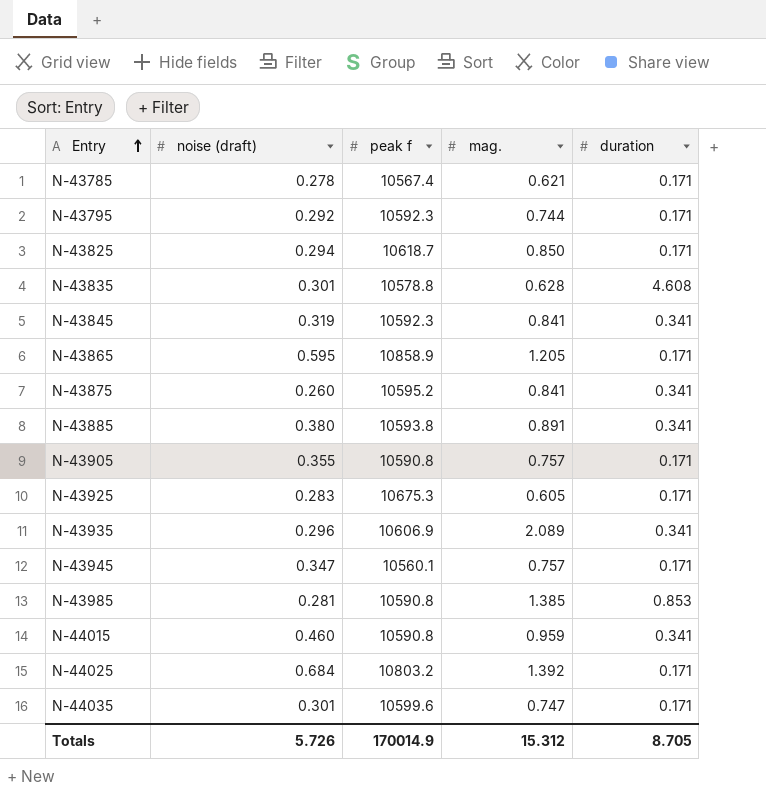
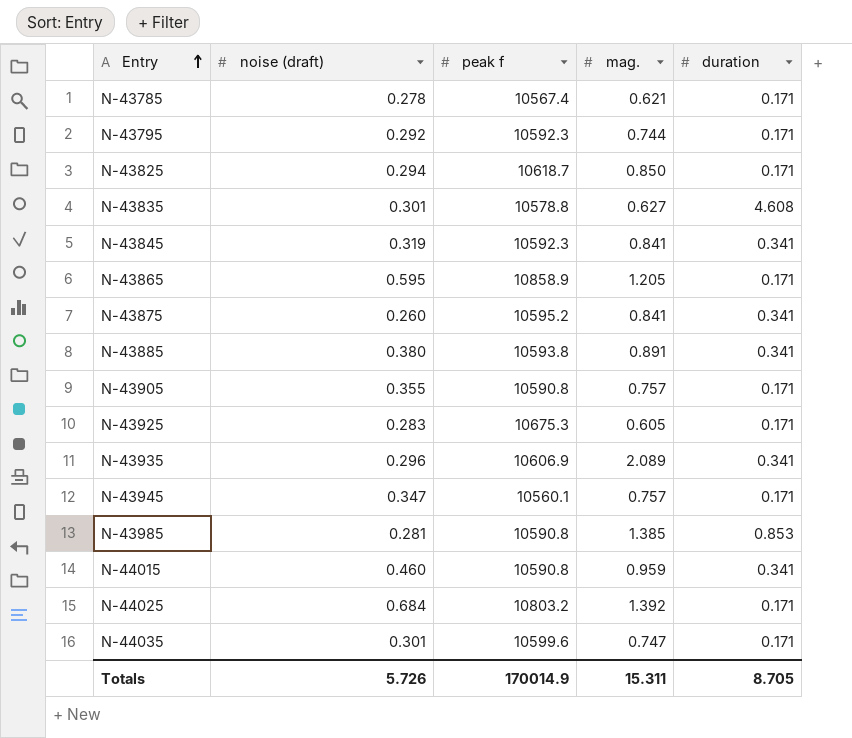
N-43835 | mag.: 0.628 -> 0.627
Totals | mag.: 15.312 -> 15.311

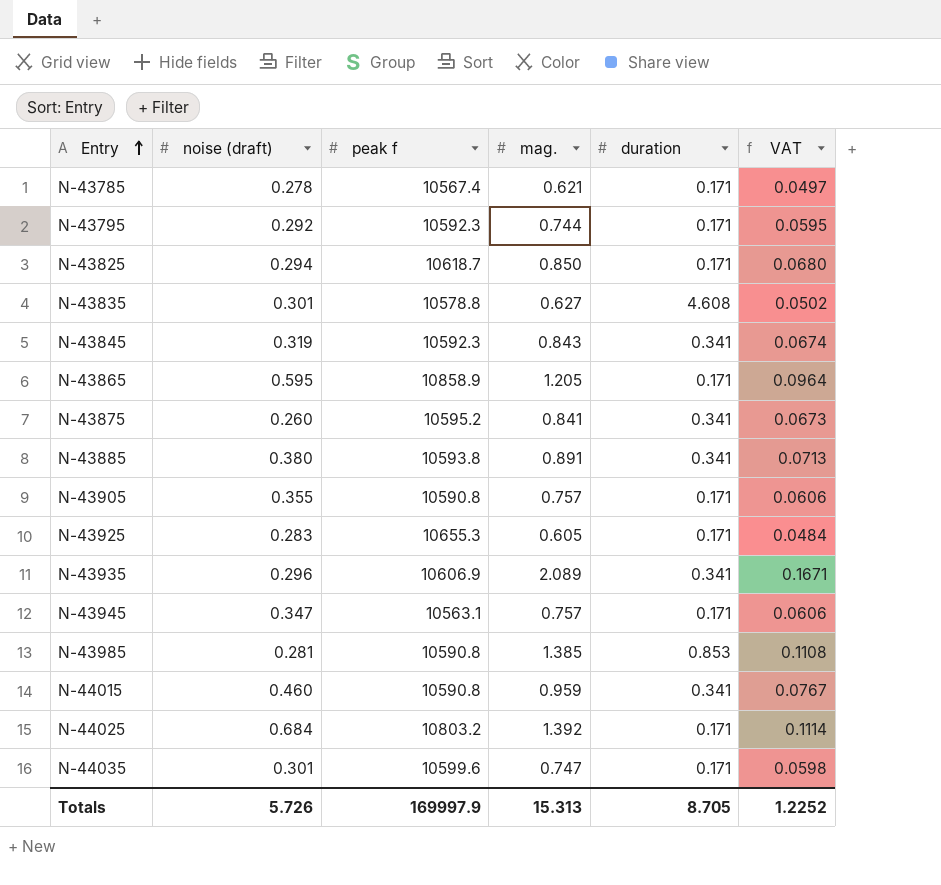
column VAT | formula: none -> [mag.] * 0.08
N-43845 | mag.: 0.841 -> 0.843
N-43925 | peak f: 10675.3 -> 10655.3
N-43945 | peak f: 10560.1 -> 10563.1
Totals | peak f: 170014.9 -> 169997.9
Totals | mag.: 15.311 -> 15.313

